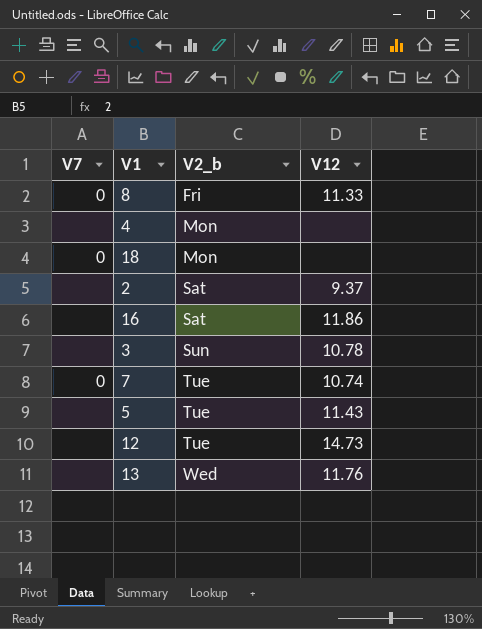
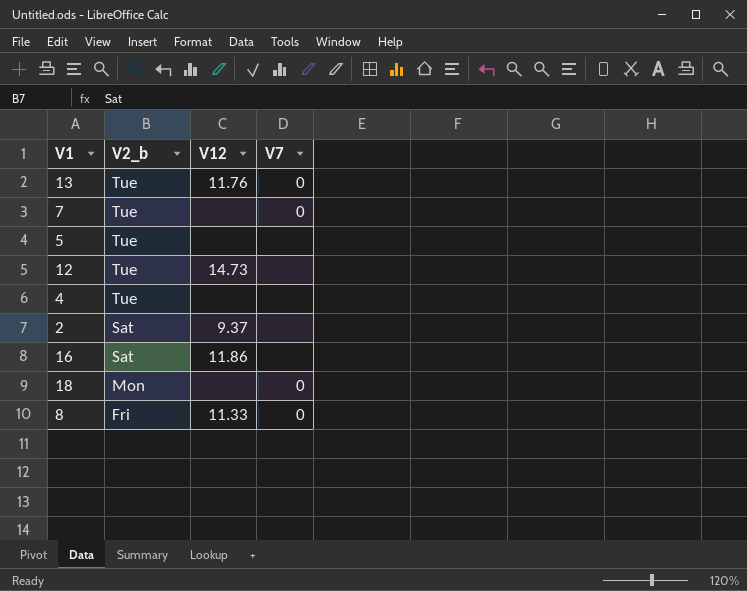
row order: V2_b ascending -> V2_b descending
column V7 | position: 1 -> 4
row 3: none | Sun | 10.78 -> none
13 | V2_b: Wed -> Tue
13 | V7: none -> 0
7 | V12: 10.74 -> none
5 | V12: 11.43 -> none
4 | V2_b: Mon -> Tue

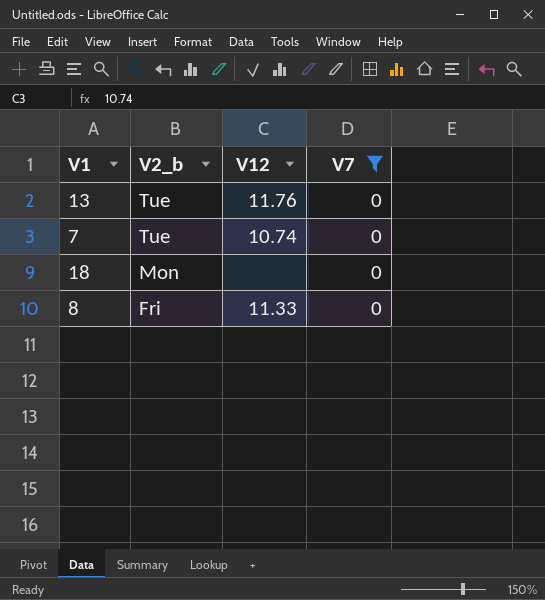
filter: none -> V7 = 0
7 | V12: none -> 10.74

